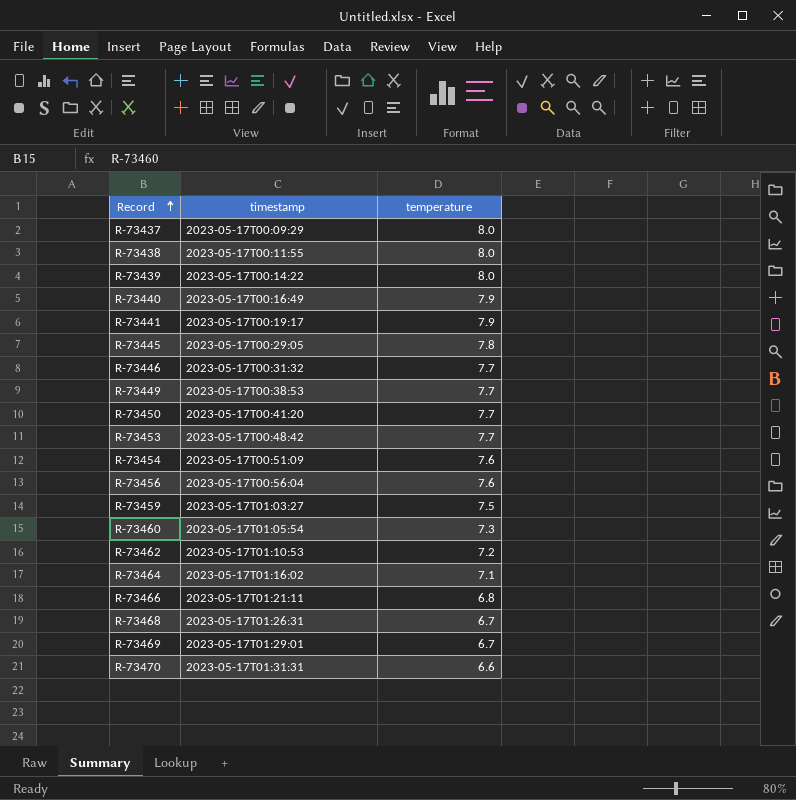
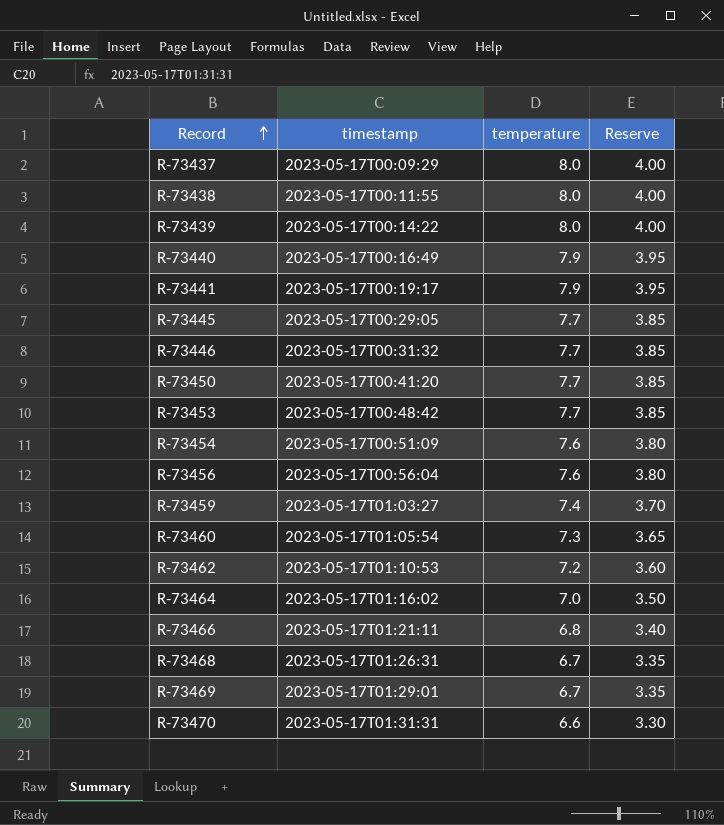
column Reserve | formula: none -> [temperature] * 0.5
row R-73449: 2023-05-17T00:38:53 | 7.7 -> none
R-73445 | temperature: 7.8 -> 7.7
R-73459 | temperature: 7.5 -> 7.4
R-73464 | temperature: 7.1 -> 7.0

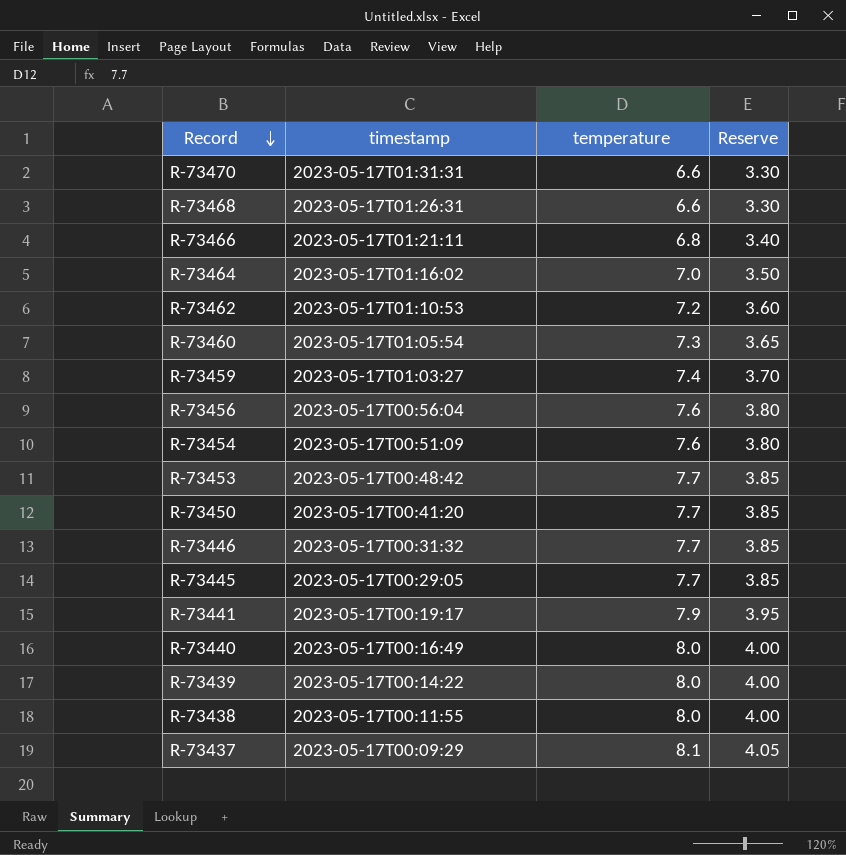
row order: Record ascending -> Record descending
row R-73469: 2023-05-17T01:29:01 | 6.7 | 3.35 -> none
R-73468 | temperature: 6.7 -> 6.6
R-73468 | Reserve: 3.35 -> 3.30
R-73440 | temperature: 7.9 -> 8.0
R-73440 | Reserve: 3.95 -> 4.00
R-73437 | temperature: 8.0 -> 8.1
R-73437 | Reserve: 4.00 -> 4.05

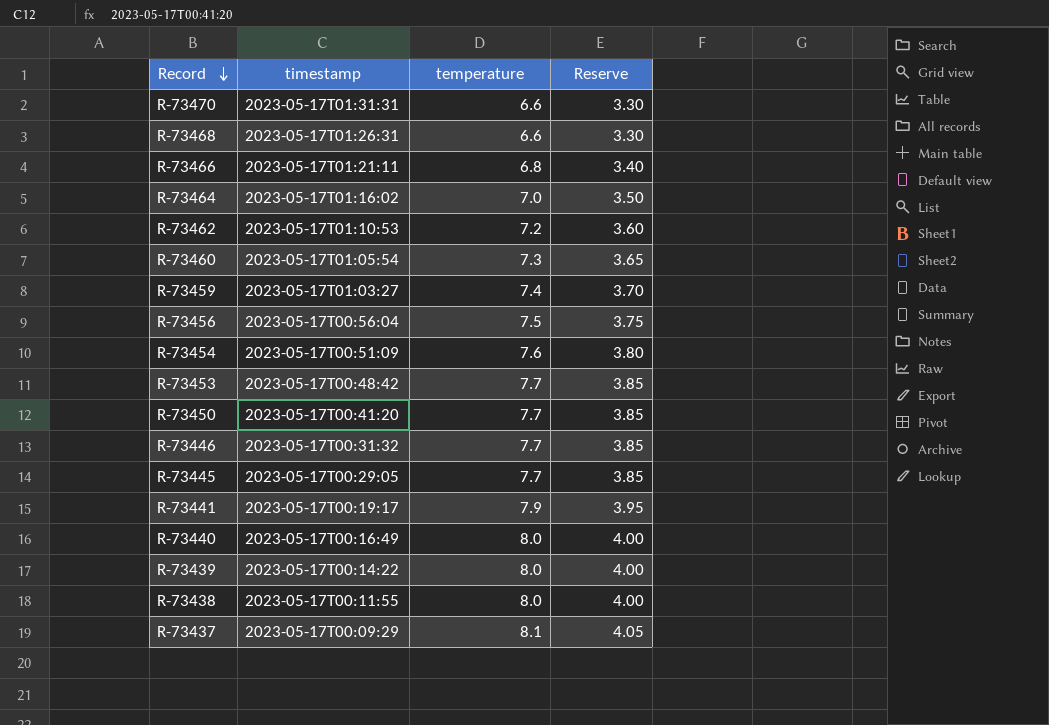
R-73456 | temperature: 7.6 -> 7.5
R-73456 | Reserve: 3.80 -> 3.75

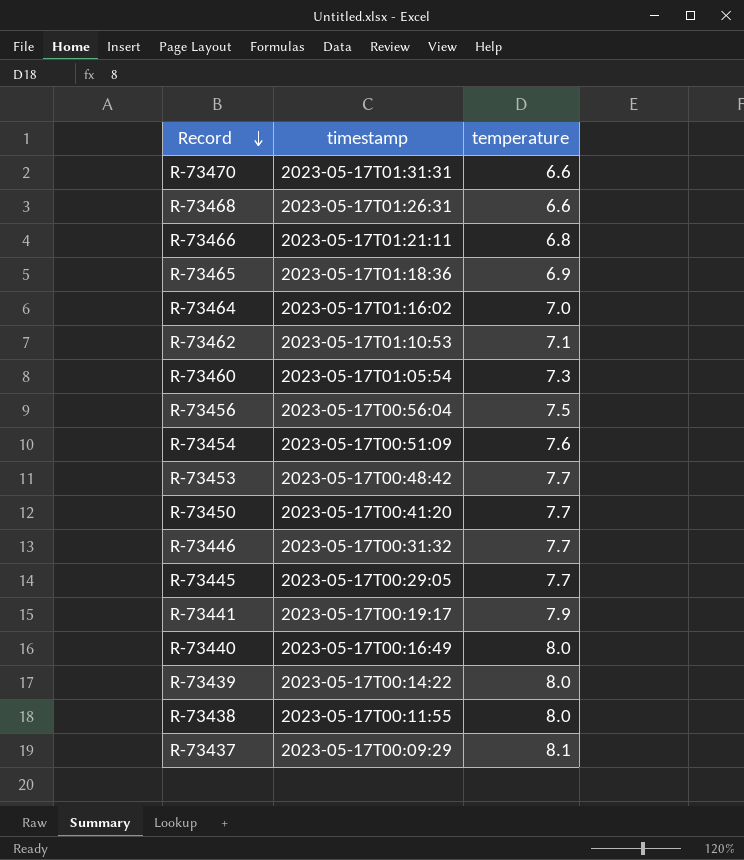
column Reserve | formula: [temperature] * 0.5 -> none
row R-73459: 2023-05-17T01:03:27 | 7.4 | 3.70 -> none
row R-73465: none -> 2023-05-17T01:18:36 | 6.9
R-73462 | temperature: 7.2 -> 7.1

